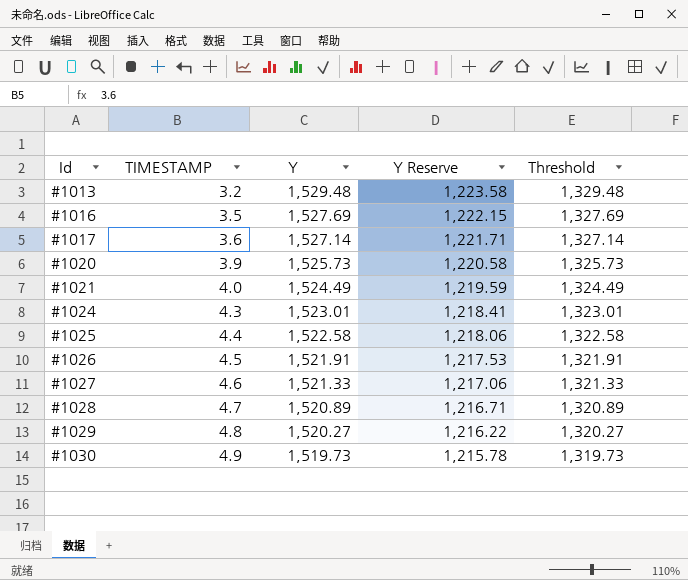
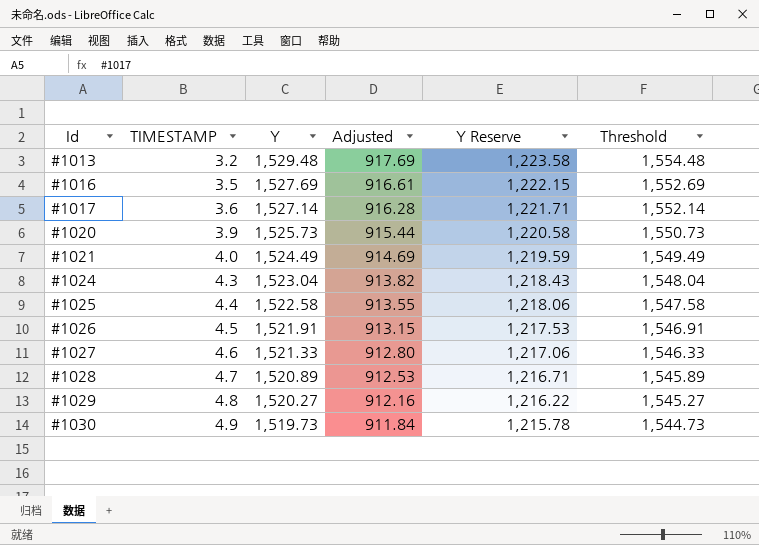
column Adjusted | formula: none -> [Y] * 0.6
column Threshold | formula: [Y] - 200 -> [Y] + 25
#1024 | Y: 1,523.01 -> 1,523.04
#1024 | Y Reserve: 1,218.41 -> 1,218.43

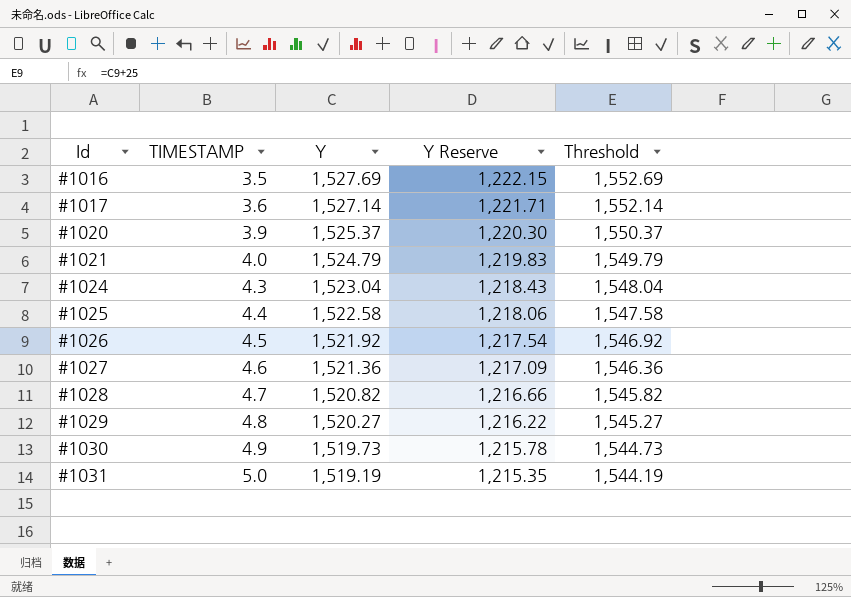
column Adjusted | formula: [Y] * 0.6 -> none
row #1013: 3.2 | 1,529.48 | 917.69 | 1,223.58 | 1,554.48 -> none
#1020 | Y: 1,525.73 -> 1,525.37
#1020 | Y Reserve: 1,220.58 -> 1,220.30
#1020 | Threshold: 1,550.73 -> 1,550.37
#1021 | Y: 1,524.49 -> 1,524.79
#1021 | Y Reserve: 1,219.59 -> 1,219.83
#1021 | Threshold: 1,549.49 -> 1,549.79
#1026 | Y: 1,521.91 -> 1,521.92
#1026 | Y Reserve: 1,217.53 -> 1,217.54
#1026 | Threshold: 1,546.91 -> 1,546.92
#1027 | Y: 1,521.33 -> 1,521.36
#1027 | Y Reserve: 1,217.06 -> 1,217.09
#1027 | Threshold: 1,546.33 -> 1,546.36
#1028 | Y: 1,520.89 -> 1,520.82
#1028 | Y Reserve: 1,216.71 -> 1,216.66
#1028 | Threshold: 1,545.89 -> 1,545.82
row #1031: none -> 5.0 | 1,519.19 | 1,215.35 | 1,544.19

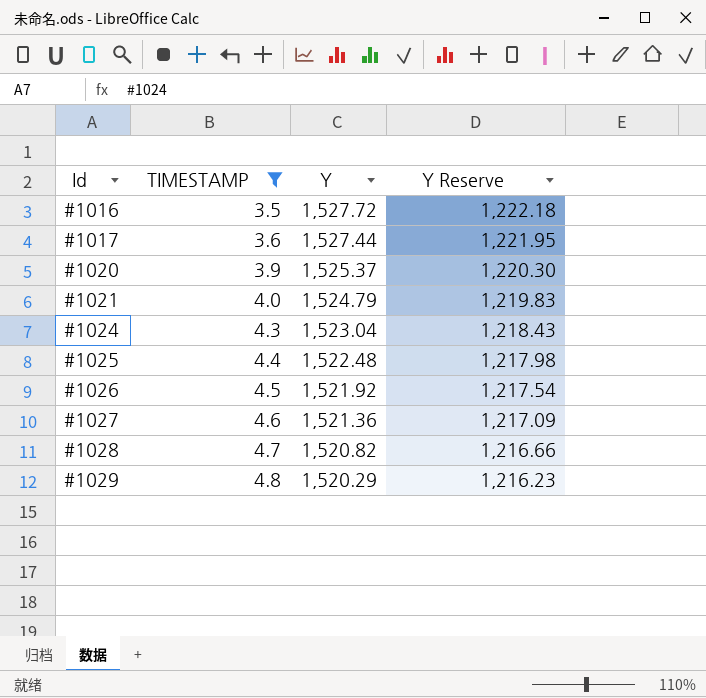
filter: none -> TIMESTAMP <= 4.8
column Threshold | formula: [Y] + 25 -> none
#1016 | Y: 1,527.69 -> 1,527.72
#1016 | Y Reserve: 1,222.15 -> 1,222.18
#1017 | Y: 1,527.14 -> 1,527.44
#1017 | Y Reserve: 1,221.71 -> 1,221.95
#1025 | Y: 1,522.58 -> 1,522.48
#1025 | Y Reserve: 1,218.06 -> 1,217.98
#1029 | Y: 1,520.27 -> 1,520.29
#1029 | Y Reserve: 1,216.22 -> 1,216.23

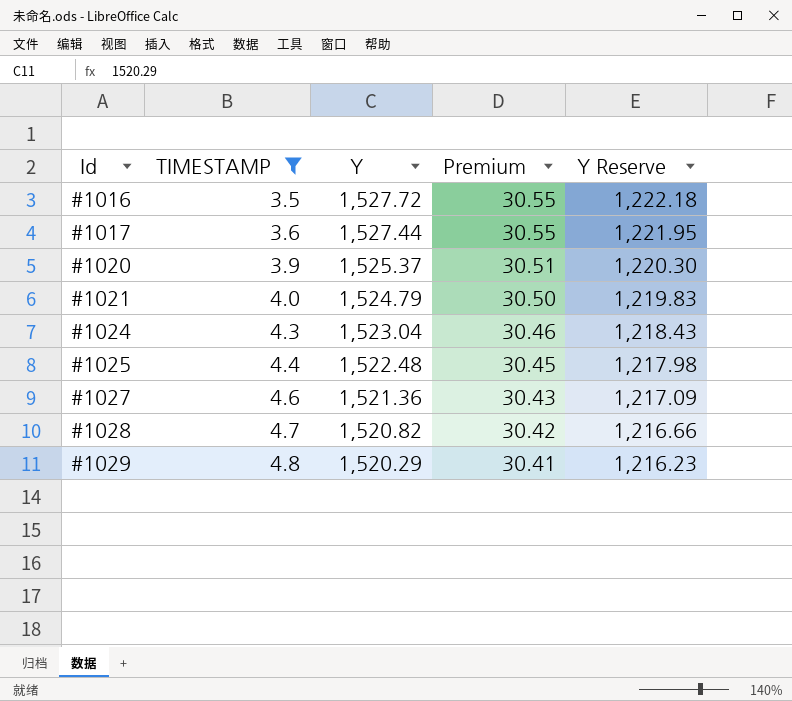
column Premium | formula: none -> [Y] * 0.02
row #1026: 4.5 | 1,521.92 | 1,217.54 -> none

